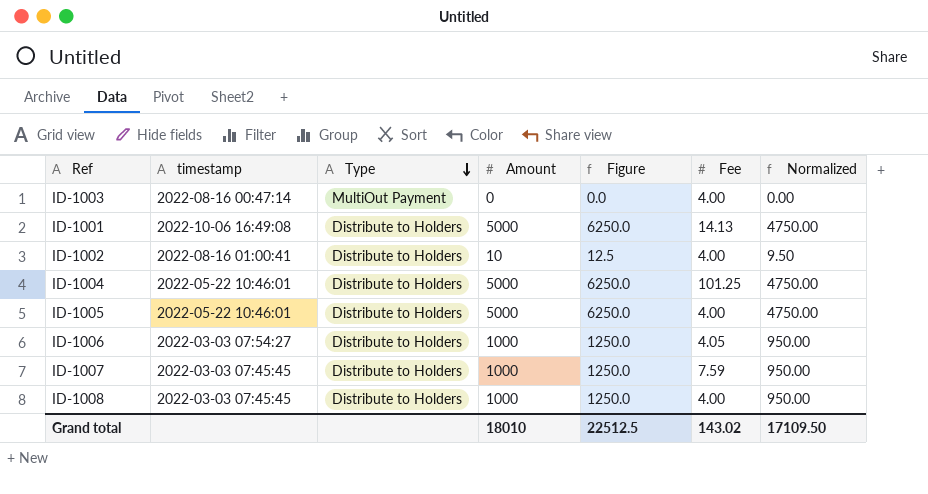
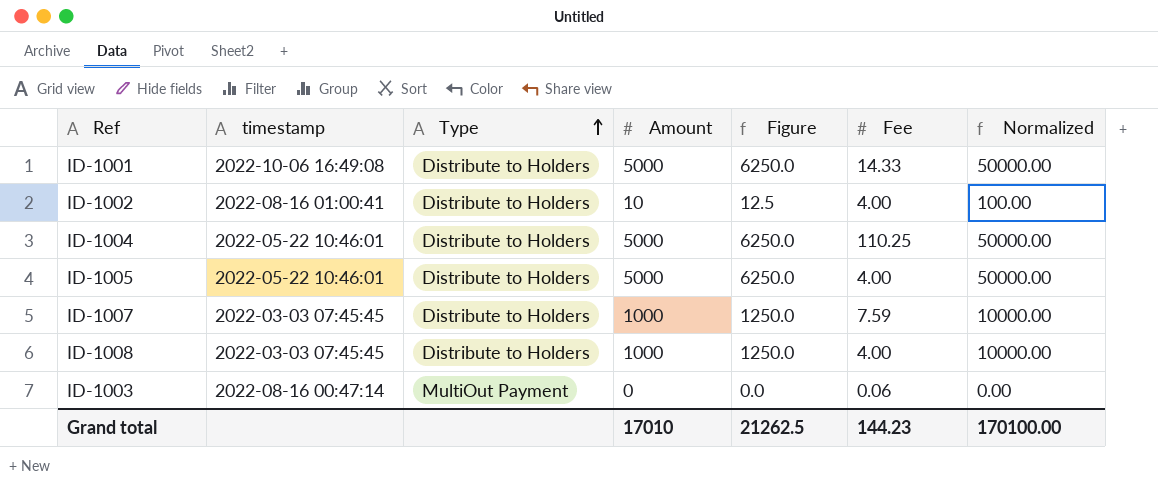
row order: Type descending -> Type ascending
column Normalized | formula: [Amount] * 0.95 -> [Amount] * 10
row ID-1006: 2022-03-03 07:54:27 | Distribute to Holders | 1000 | 1250.0 | 4.05 | 950.00 -> none
ID-1001 | Fee: 14.13 -> 14.33
ID-1004 | Fee: 101.25 -> 110.25
ID-1003 | Fee: 4.00 -> 0.06
Grand total | Amount: 18010 -> 17010
Grand total | Figure: 22512.5 -> 21262.5
Grand total | Fee: 143.02 -> 144.23
Grand total | Normalized: 17109.50 -> 170100.00

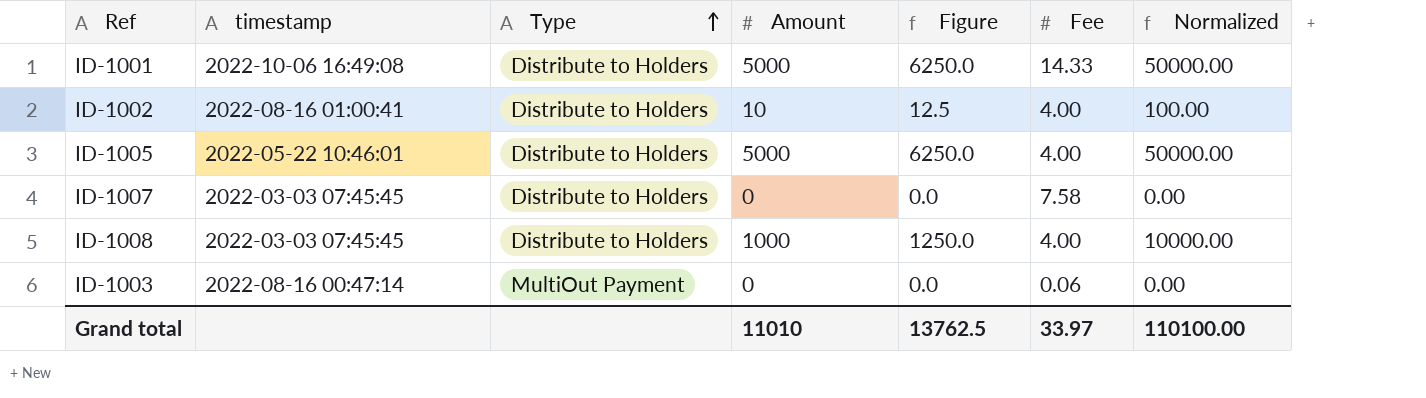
row ID-1004: 2022-05-22 10:46:01 | Distribute to Holders | 5000 | 6250.0 | 110.25 | 50000.00 -> none
ID-1007 | Amount: 1000 -> 0
ID-1007 | Figure: 1250.0 -> 0.0
ID-1007 | Fee: 7.59 -> 7.58
ID-1007 | Normalized: 10000.00 -> 0.00
Grand total | Amount: 17010 -> 11010
Grand total | Figure: 21262.5 -> 13762.5
Grand total | Fee: 144.23 -> 33.97
Grand total | Normalized: 170100.00 -> 110100.00

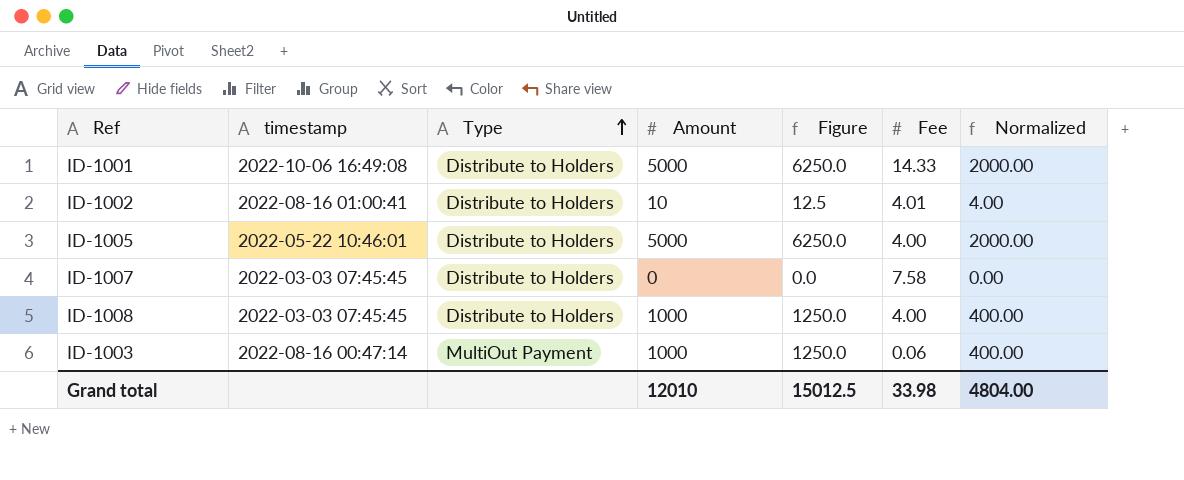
column Normalized | formula: [Amount] * 10 -> [Amount] * 0.4
ID-1002 | Fee: 4.00 -> 4.01
ID-1003 | Amount: 0 -> 1000
ID-1003 | Figure: 0.0 -> 1250.0
Grand total | Amount: 11010 -> 12010
Grand total | Figure: 13762.5 -> 15012.5
Grand total | Fee: 33.97 -> 33.98
Grand total | Normalized: 110100.00 -> 4804.00

